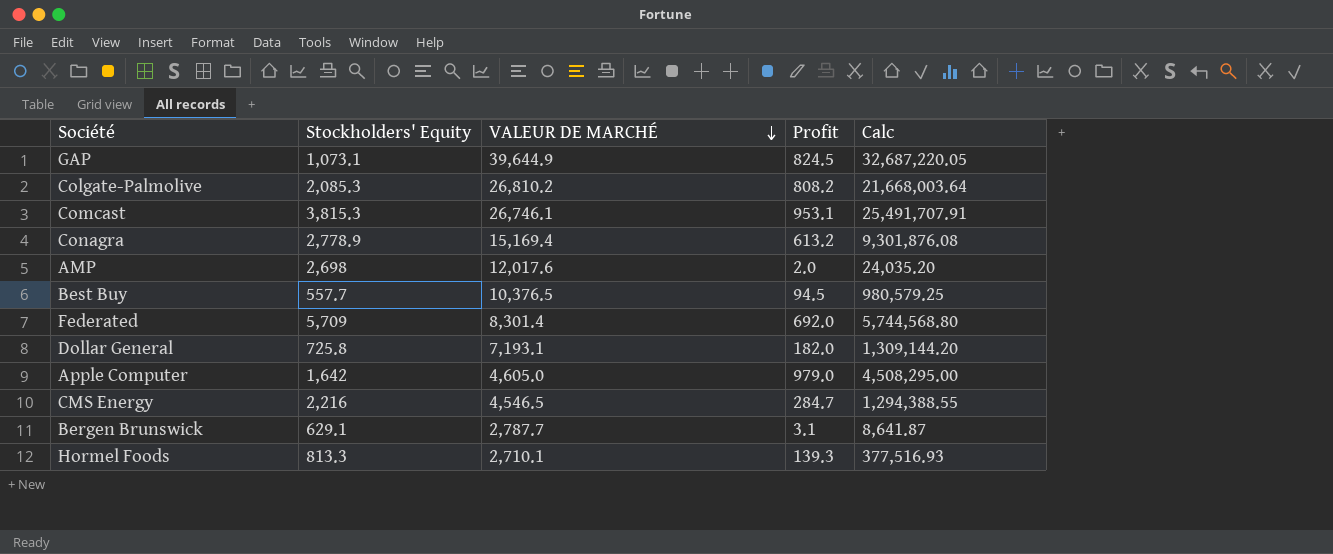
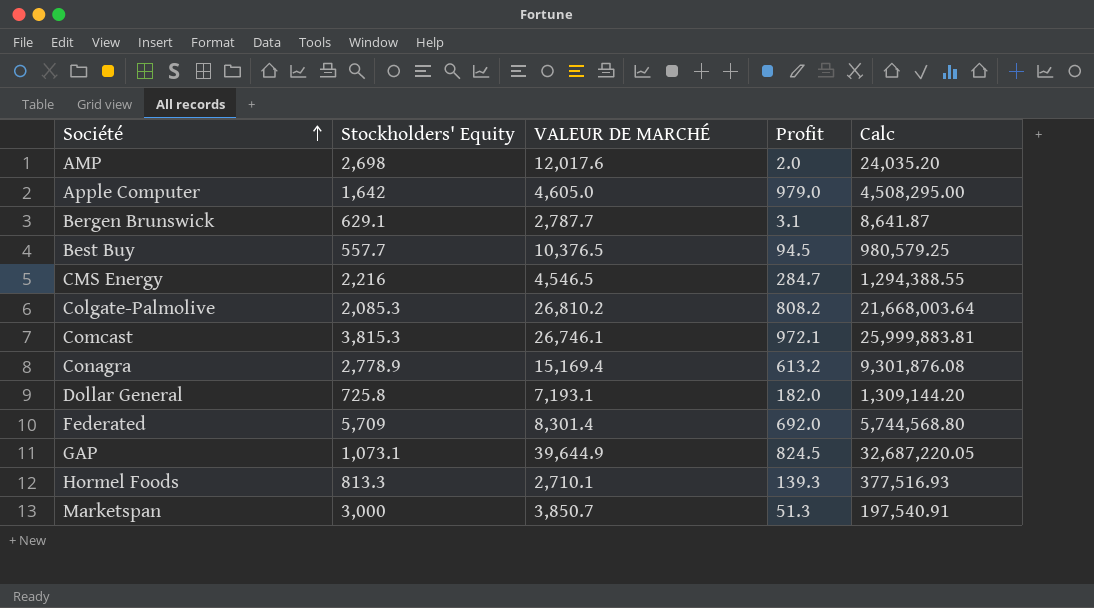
row order: VALEUR DE MARCHÉ descending -> Société ascending
Comcast | Profit: 953.1 -> 972.1
Comcast | Calc: 25,491,707.91 -> 25,999,883.81
row Marketspan: none -> 3,000 | 3,850.7 | 51.3 | 197,540.91

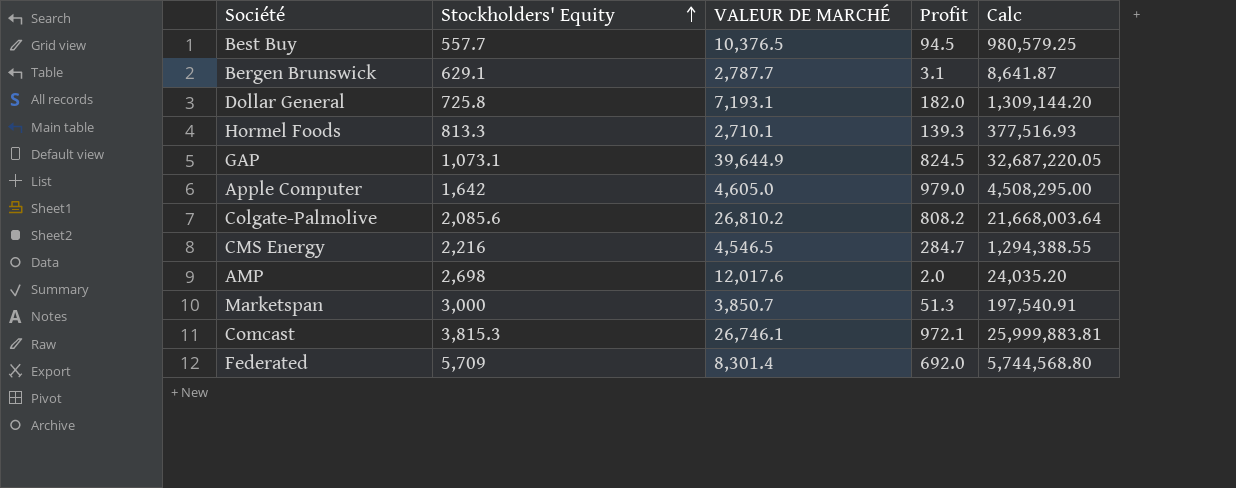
row order: Société ascending -> Stockholders' Equity ascending
row Conagra: 2,778.9 | 15,169.4 | 613.2 | 9,301,876.08 -> none
Colgate-Palmolive | Stockholders' Equity: 2,085.3 -> 2,085.6

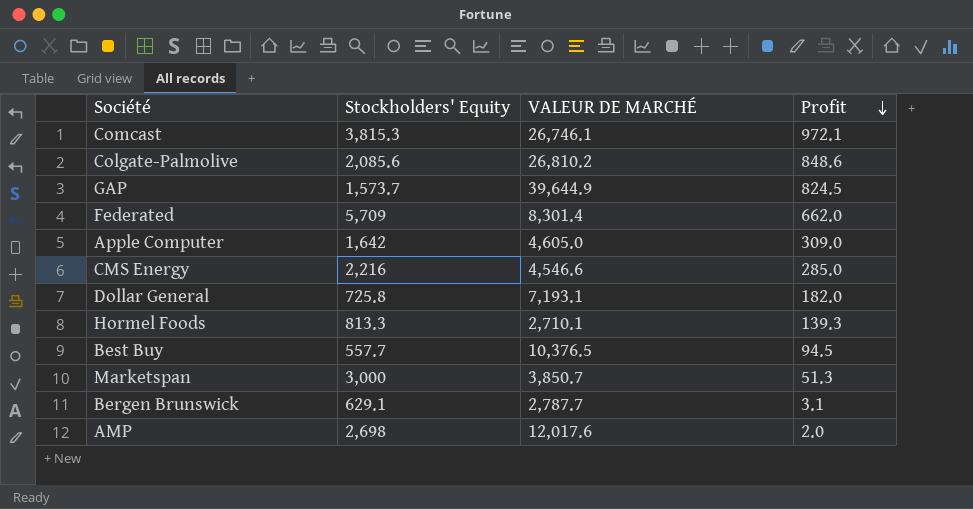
row order: Stockholders' Equity ascending -> Profit descending
column Calc | formula: [VALEUR DE MARCHÉ] * [Profit] -> none
Colgate-Palmolive | Profit: 808.2 -> 848.6
GAP | Stockholders' Equity: 1,073.1 -> 1,573.7
Federated | Profit: 692.0 -> 662.0
Apple Computer | Profit: 979.0 -> 309.0
CMS Energy | VALEUR DE MARCHÉ: 4,546.5 -> 4,546.6
CMS Energy | Profit: 284.7 -> 285.0

